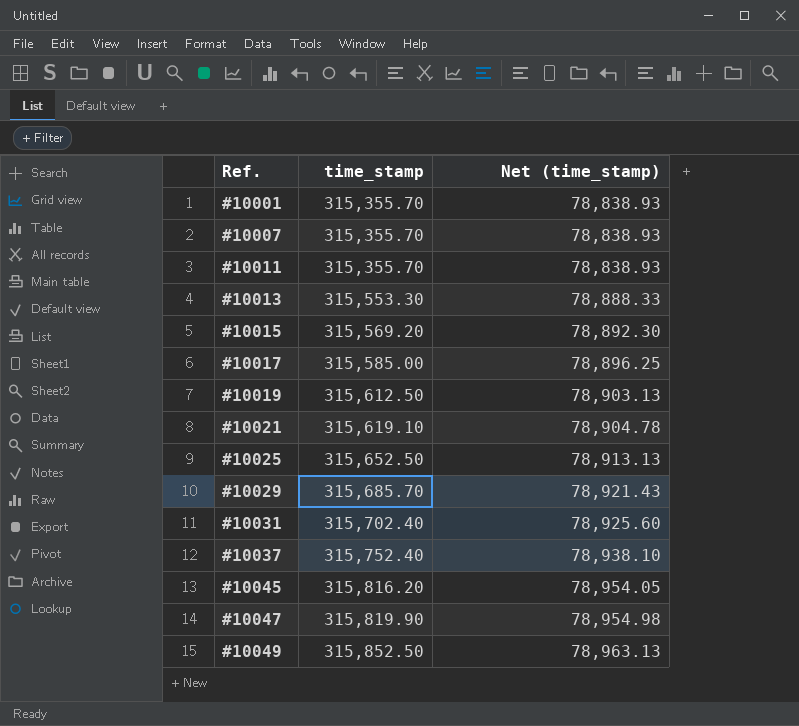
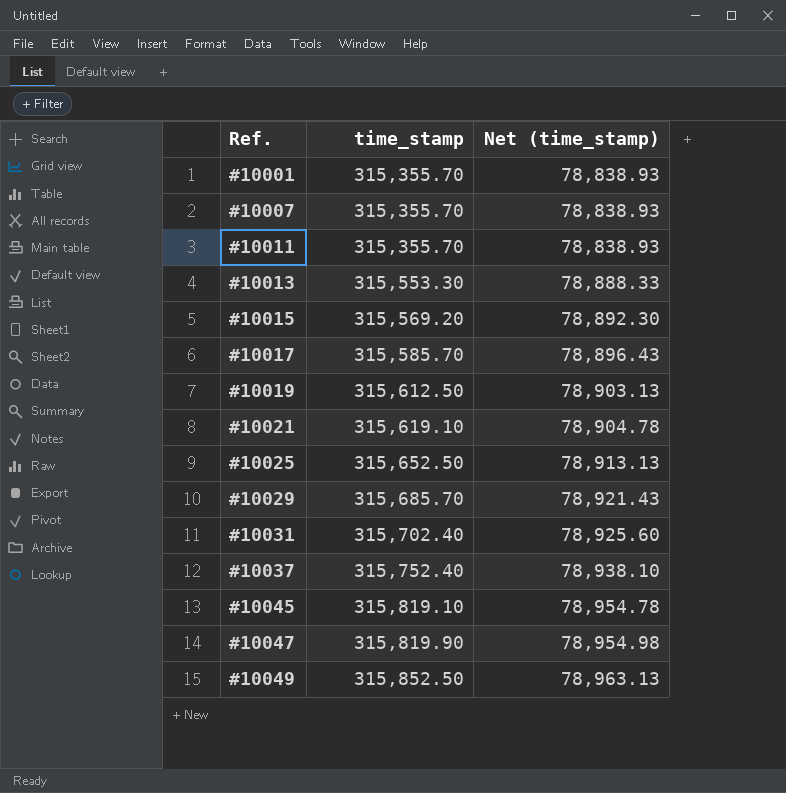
#10017 | time_stamp: 315,585.00 -> 315,585.70
#10017 | Net (time_stamp): 78,896.25 -> 78,896.43
#10045 | time_stamp: 315,816.20 -> 315,819.10
#10045 | Net (time_stamp): 78,954.05 -> 78,954.78

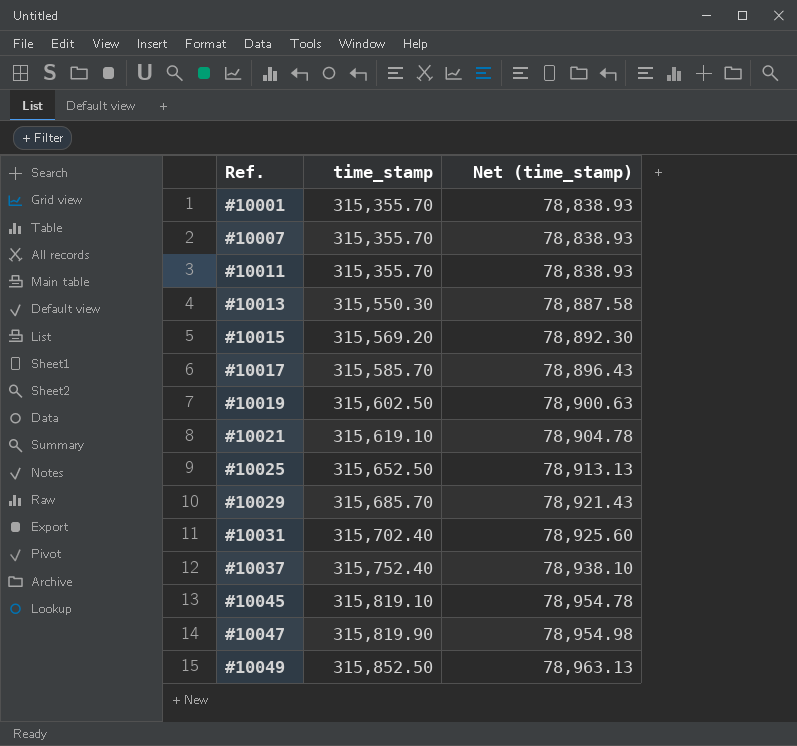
#10013 | time_stamp: 315,553.30 -> 315,550.30
#10013 | Net (time_stamp): 78,888.33 -> 78,887.58
#10019 | time_stamp: 315,612.50 -> 315,602.50
#10019 | Net (time_stamp): 78,903.13 -> 78,900.63

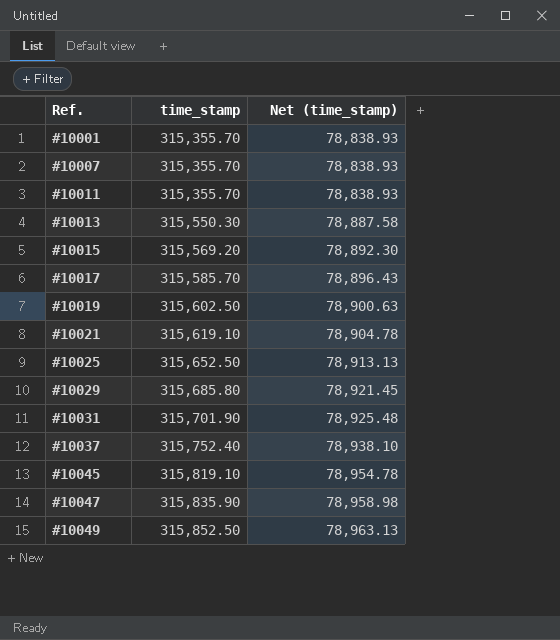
#10029 | time_stamp: 315,685.70 -> 315,685.80
#10029 | Net (time_stamp): 78,921.43 -> 78,921.45
#10031 | time_stamp: 315,702.40 -> 315,701.90
#10031 | Net (time_stamp): 78,925.60 -> 78,925.48
#10047 | time_stamp: 315,819.90 -> 315,835.90
#10047 | Net (time_stamp): 78,954.98 -> 78,958.98

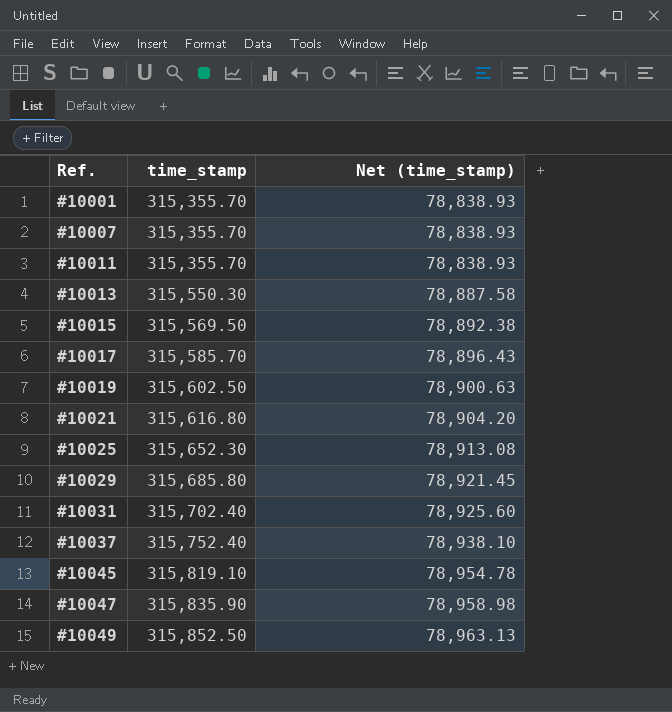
#10015 | time_stamp: 315,569.20 -> 315,569.50
#10015 | Net (time_stamp): 78,892.30 -> 78,892.38
#10021 | time_stamp: 315,619.10 -> 315,616.80
#10021 | Net (time_stamp): 78,904.78 -> 78,904.20
#10025 | time_stamp: 315,652.50 -> 315,652.30
#10025 | Net (time_stamp): 78,913.13 -> 78,913.08
#10031 | time_stamp: 315,701.90 -> 315,702.40
#10031 | Net (time_stamp): 78,925.48 -> 78,925.60

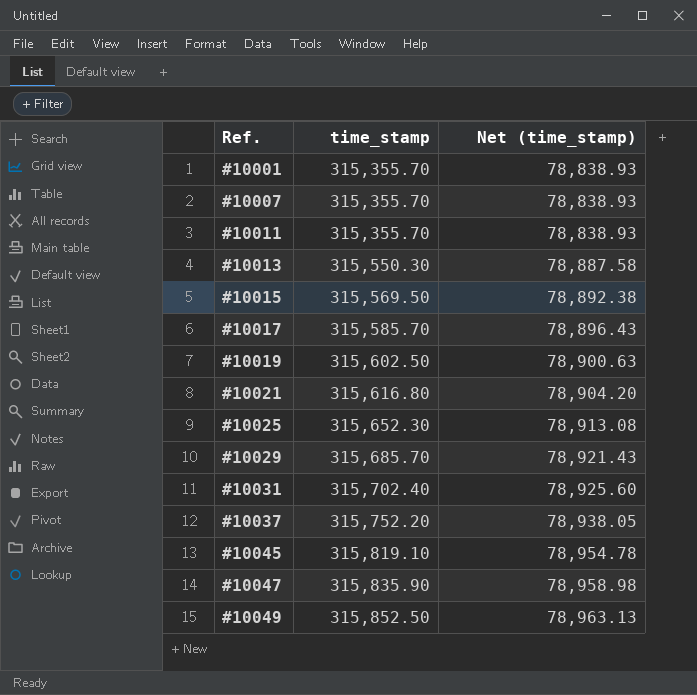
#10029 | time_stamp: 315,685.80 -> 315,685.70
#10029 | Net (time_stamp): 78,921.45 -> 78,921.43
#10037 | time_stamp: 315,752.40 -> 315,752.20
#10037 | Net (time_stamp): 78,938.10 -> 78,938.05

